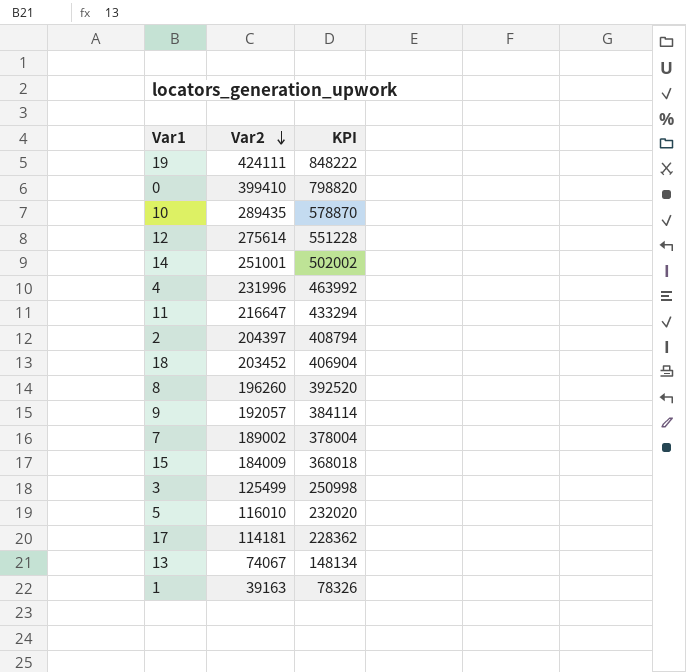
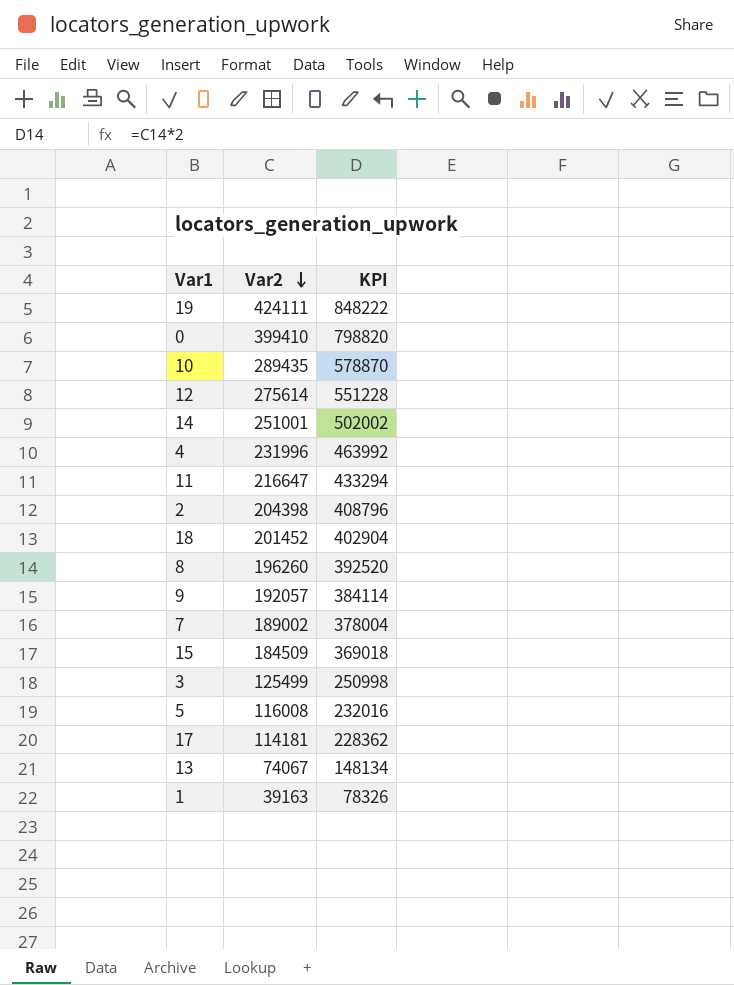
2 | Var2: 204397 -> 204398
2 | KPI: 408794 -> 408796
18 | Var2: 203452 -> 201452
18 | KPI: 406904 -> 402904
15 | Var2: 184009 -> 184509
15 | KPI: 368018 -> 369018
5 | Var2: 116010 -> 116008
5 | KPI: 232020 -> 232016

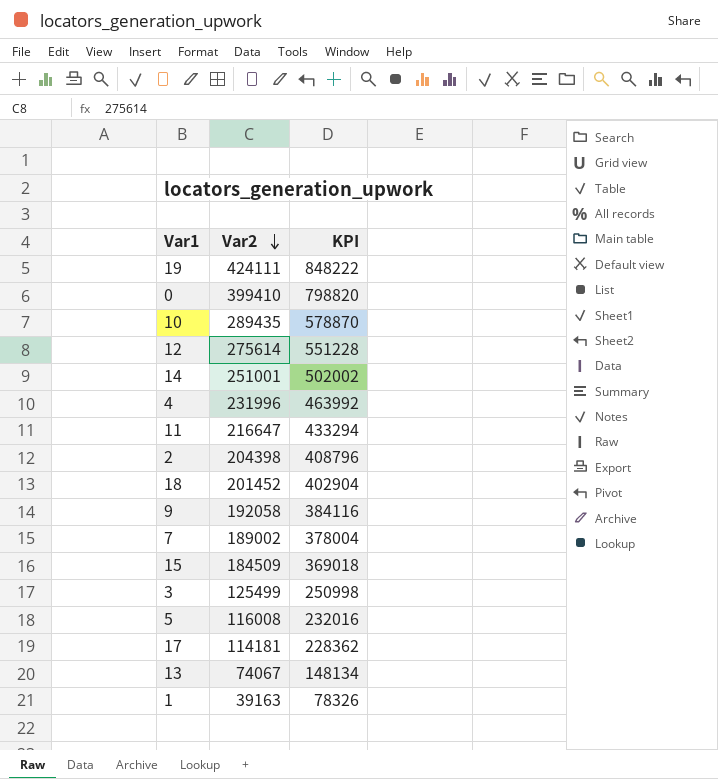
row 8: 196260 | 392520 -> none
9 | Var2: 192057 -> 192058
9 | KPI: 384114 -> 384116

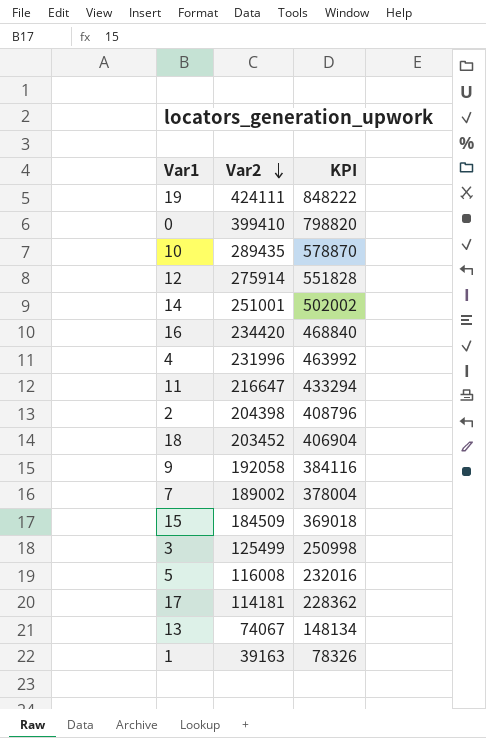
12 | Var2: 275614 -> 275914
12 | KPI: 551228 -> 551828
row 16: none -> 234420 | 468840
18 | Var2: 201452 -> 203452
18 | KPI: 402904 -> 406904

